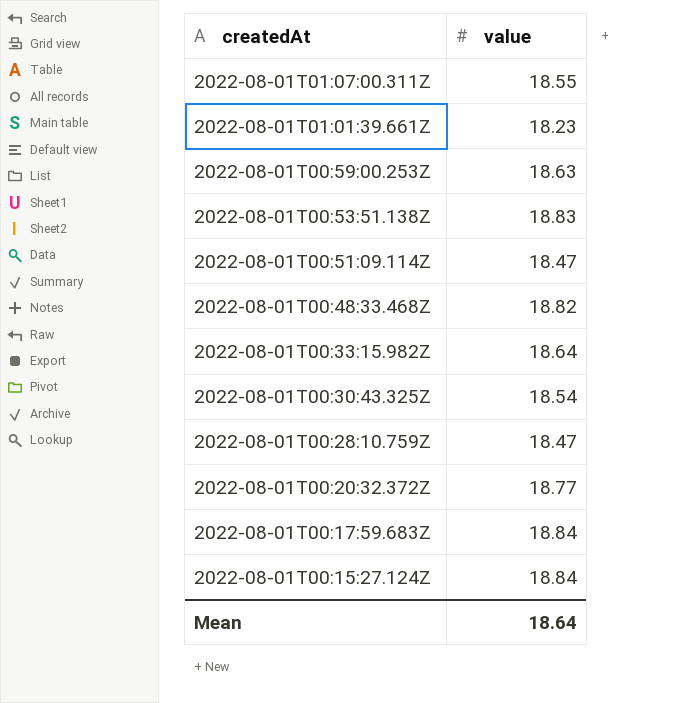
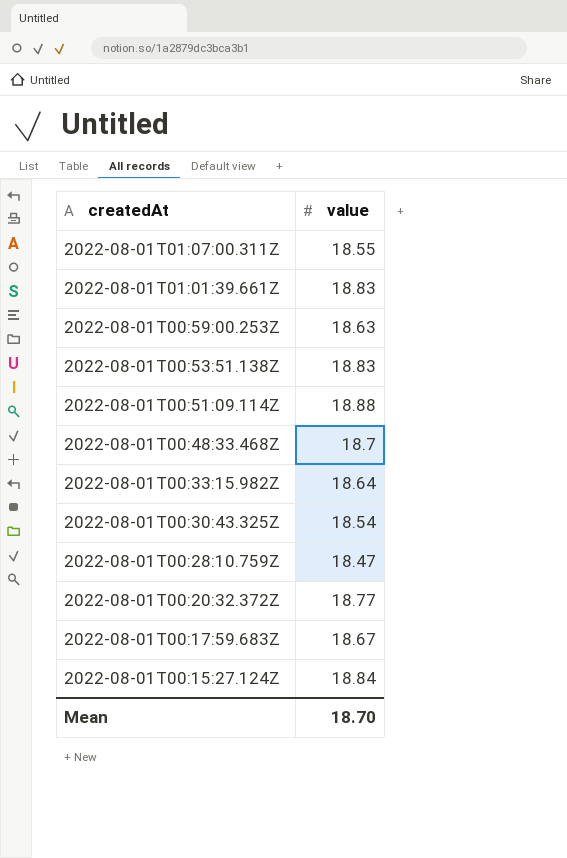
2022-08-01T01:01:39.661Z | value: 18.23 -> 18.83
2022-08-01T00:51:09.114Z | value: 18.47 -> 18.88
2022-08-01T00:48:33.468Z | value: 18.82 -> 18.7
2022-08-01T00:17:59.683Z | value: 18.84 -> 18.67
Mean | value: 18.64 -> 18.70

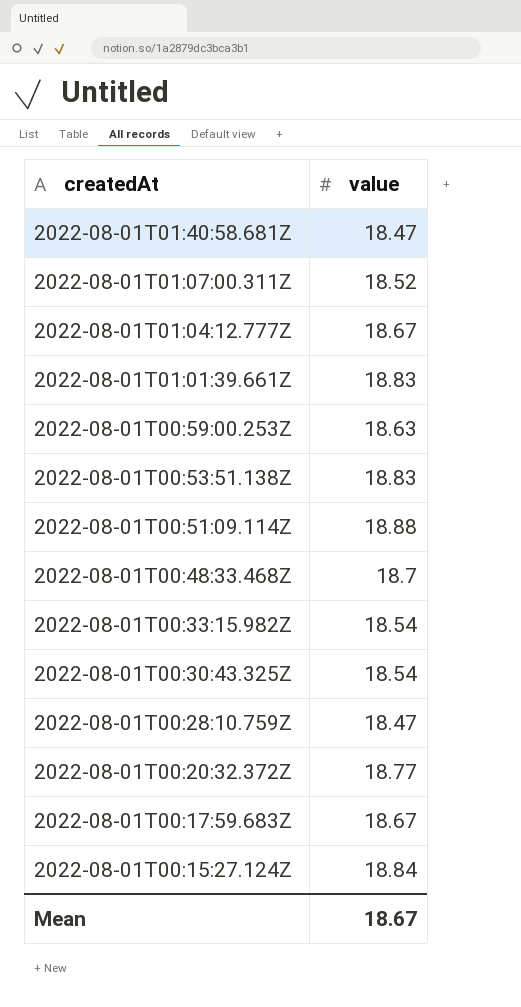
row 2022-08-01T01:40:58.681Z: none -> 18.47
2022-08-01T01:07:00.311Z | value: 18.55 -> 18.52
row 2022-08-01T01:04:12.777Z: none -> 18.67
2022-08-01T00:33:15.982Z | value: 18.64 -> 18.54
Mean | value: 18.70 -> 18.67

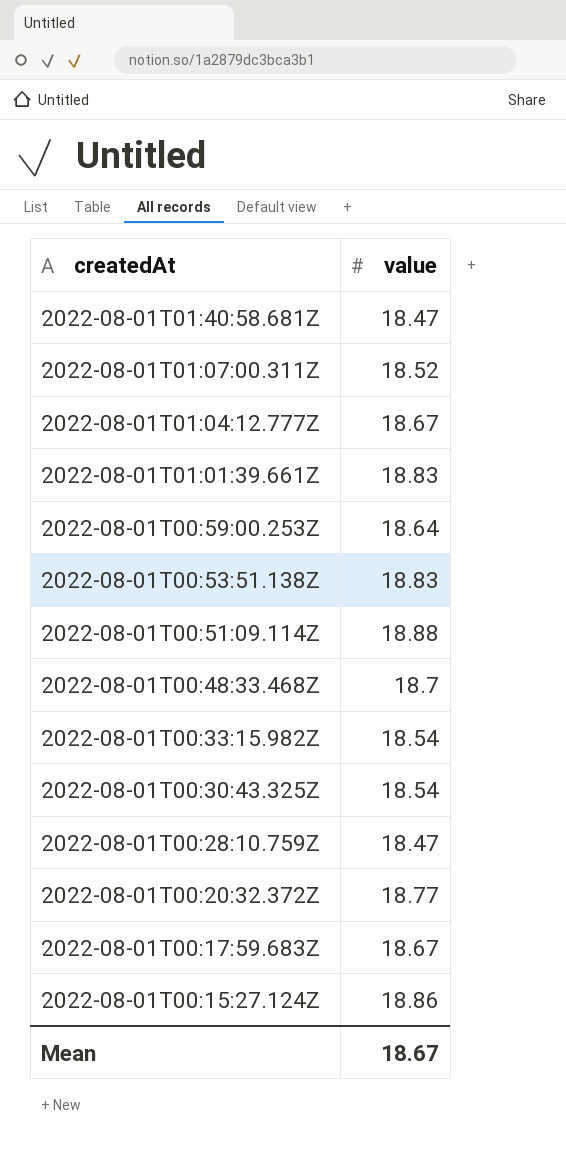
2022-08-01T00:59:00.253Z | value: 18.63 -> 18.64
2022-08-01T00:15:27.124Z | value: 18.84 -> 18.86

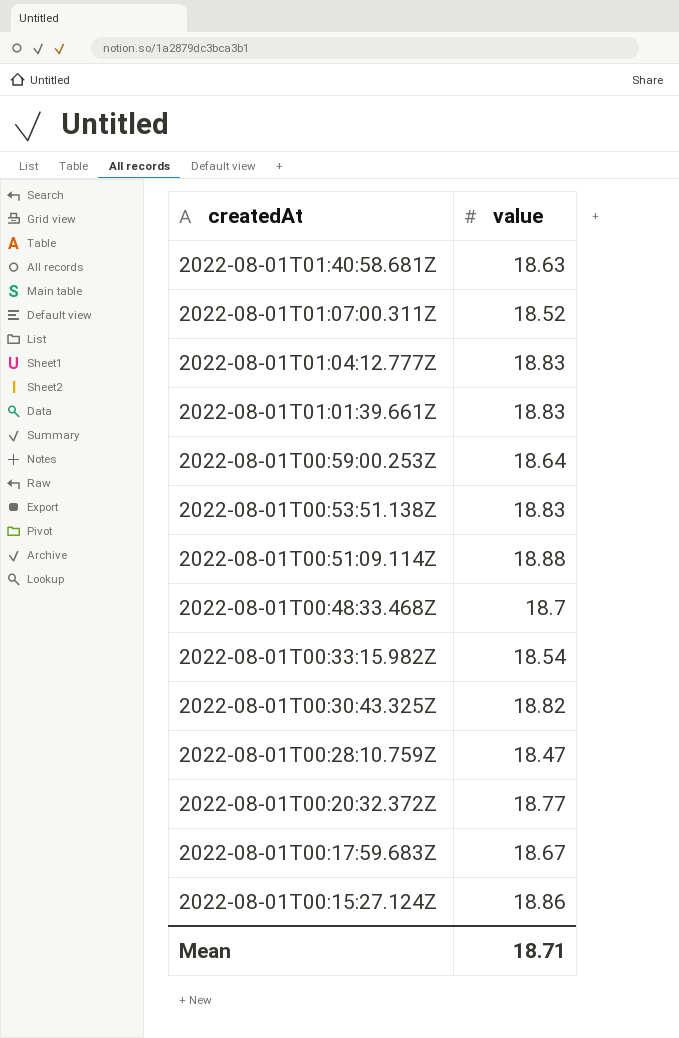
2022-08-01T01:40:58.681Z | value: 18.47 -> 18.63
2022-08-01T01:04:12.777Z | value: 18.67 -> 18.83
2022-08-01T00:30:43.325Z | value: 18.54 -> 18.82
Mean | value: 18.67 -> 18.71

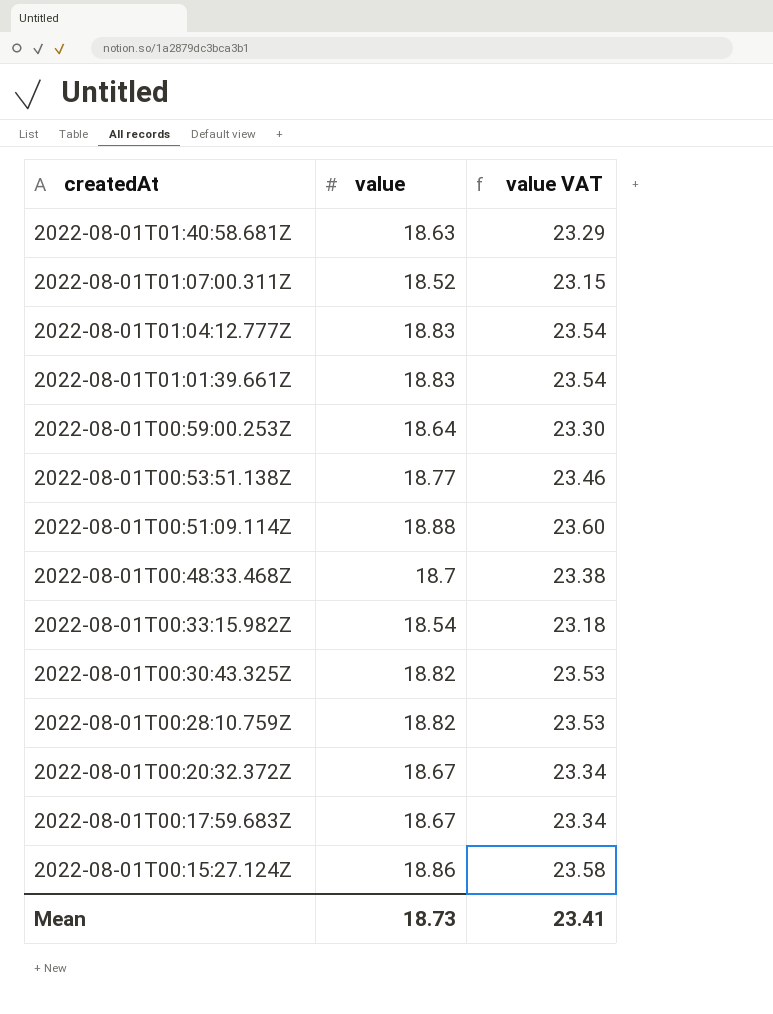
column value VAT | formula: none -> [value] * 1.25
2022-08-01T00:53:51.138Z | value: 18.83 -> 18.77
2022-08-01T00:28:10.759Z | value: 18.47 -> 18.82
2022-08-01T00:20:32.372Z | value: 18.77 -> 18.67
Mean | value: 18.71 -> 18.73

